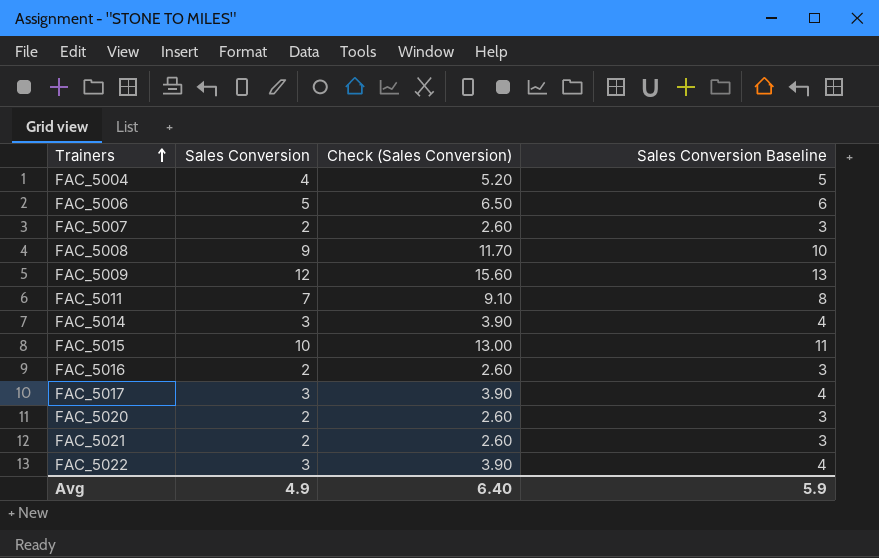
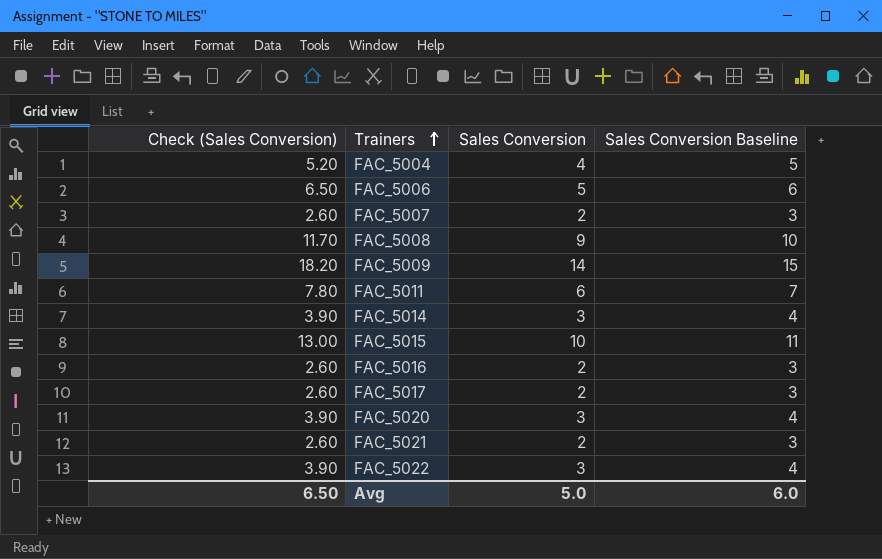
column Check (Sales Conversion) | position: 3 -> 1
FAC_5009 | Check (Sales Conversion): 15.60 -> 18.20
FAC_5009 | Sales Conversion: 12 -> 14
FAC_5009 | Sales Conversion Baseline: 13 -> 15
FAC_5011 | Check (Sales Conversion): 9.10 -> 7.80
FAC_5011 | Sales Conversion: 7 -> 6
FAC_5011 | Sales Conversion Baseline: 8 -> 7
FAC_5017 | Check (Sales Conversion): 3.90 -> 2.60
FAC_5017 | Sales Conversion: 3 -> 2
FAC_5017 | Sales Conversion Baseline: 4 -> 3
FAC_5020 | Check (Sales Conversion): 2.60 -> 3.90
FAC_5020 | Sales Conversion: 2 -> 3
FAC_5020 | Sales Conversion Baseline: 3 -> 4
Avg | Check (Sales Conversion): 6.40 -> 6.50
Avg | Sales Conversion: 4.9 -> 5.0
Avg | Sales Conversion Baseline: 5.9 -> 6.0

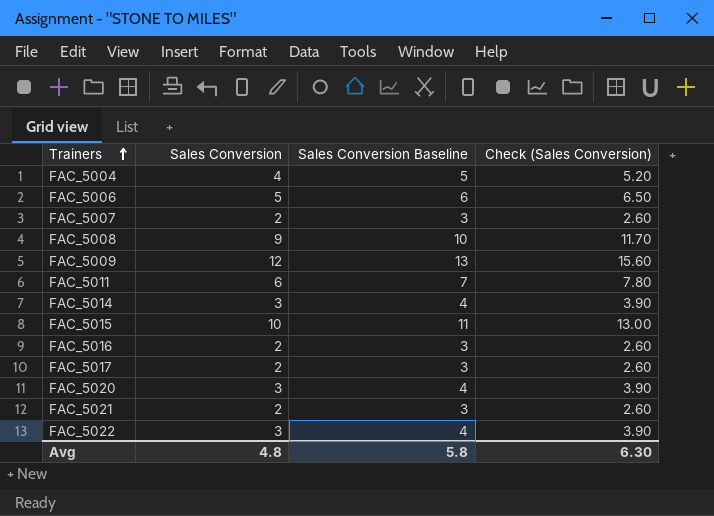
column Check (Sales Conversion) | position: 1 -> 4
FAC_5009 | Sales Conversion: 14 -> 12
FAC_5009 | Sales Conversion Baseline: 15 -> 13
FAC_5009 | Check (Sales Conversion): 18.20 -> 15.60
Avg | Sales Conversion: 5.0 -> 4.8
Avg | Sales Conversion Baseline: 6.0 -> 5.8
Avg | Check (Sales Conversion): 6.50 -> 6.30

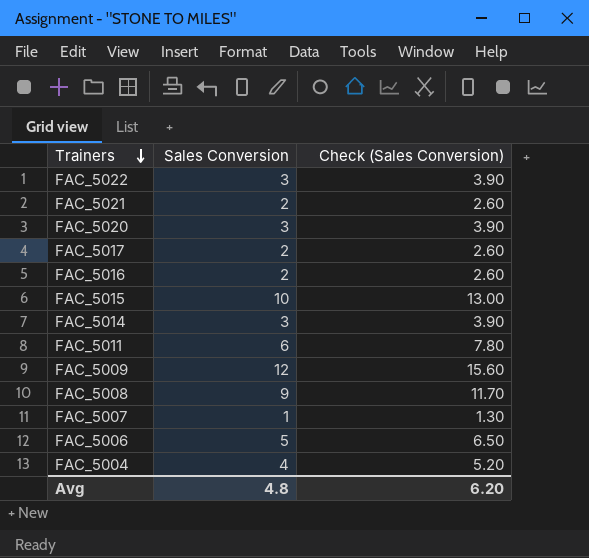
row order: Trainers ascending -> Trainers descending
column Sales Conversion Baseline | formula: [Sales Conversion] + 1 -> none
FAC_5007 | Sales Conversion: 2 -> 1
FAC_5007 | Check (Sales Conversion): 2.60 -> 1.30
Avg | Check (Sales Conversion): 6.30 -> 6.20

